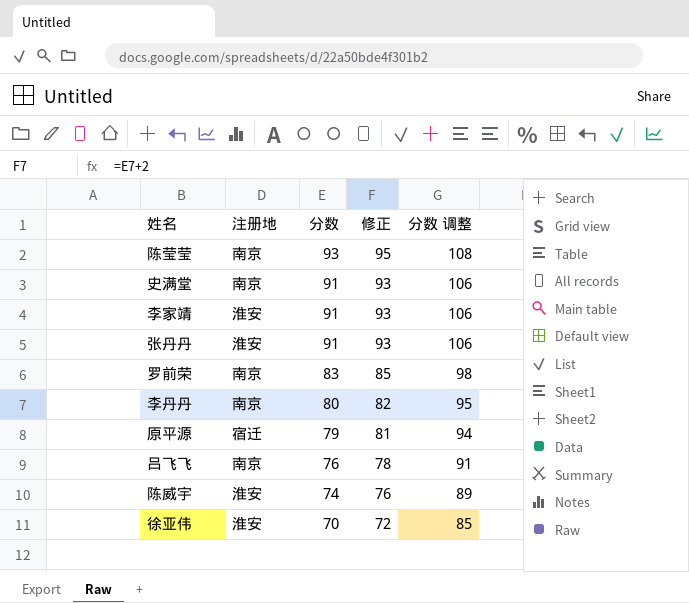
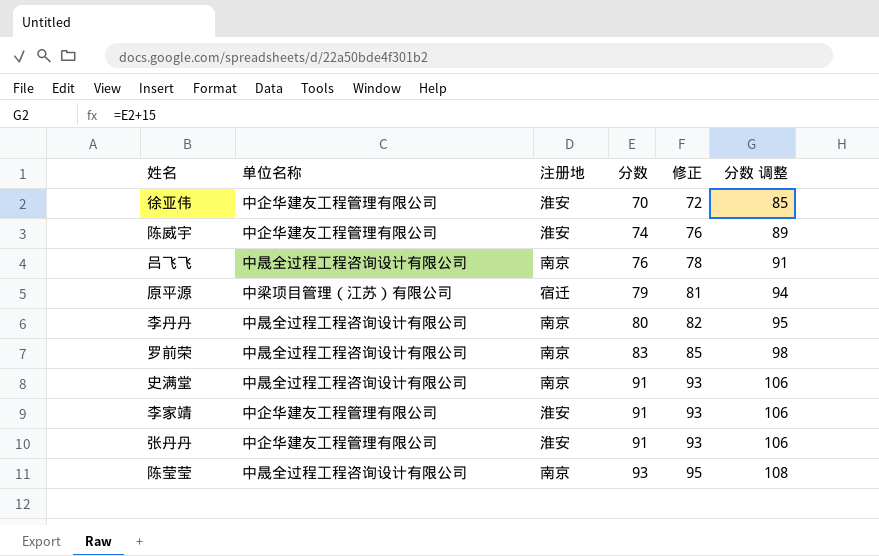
row order: 分数 descending -> 分数 ascending
column 单位名称 | position: none -> 2

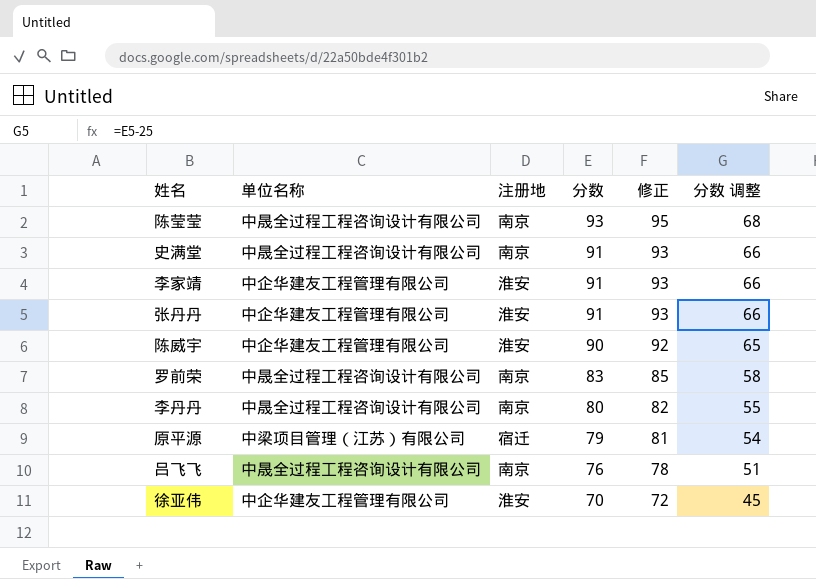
row order: 分数 ascending -> 分数 descending
column 分数 调整 | formula: [分数] + 15 -> [分数] - 25
陈威宇 | 分数: 74 -> 90
陈威宇 | 修正: 76 -> 92

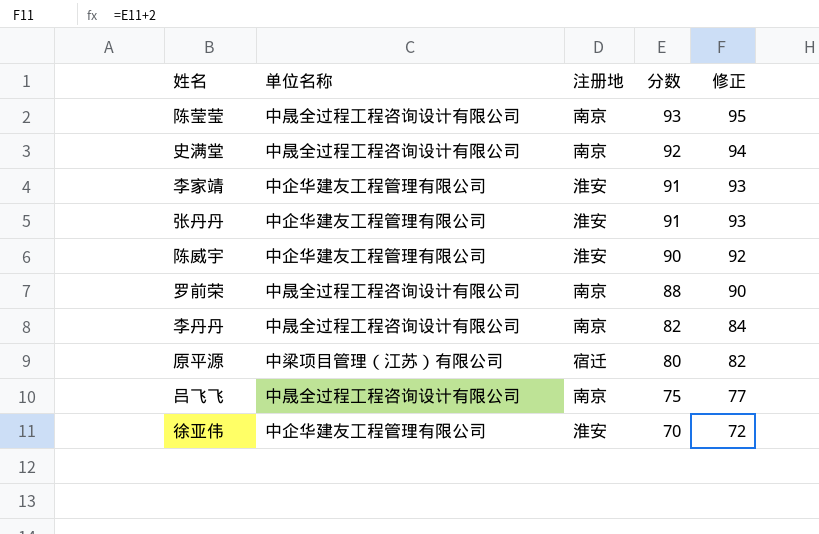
column 分数 调整 | formula: [分数] - 25 -> none
史满堂 | 分数: 91 -> 92
史满堂 | 修正: 93 -> 94
罗前荣 | 分数: 83 -> 88
罗前荣 | 修正: 85 -> 90
李丹丹 | 分数: 80 -> 82
李丹丹 | 修正: 82 -> 84
原平源 | 分数: 79 -> 80
原平源 | 修正: 81 -> 82
吕飞飞 | 分数: 76 -> 75
吕飞飞 | 修正: 78 -> 77

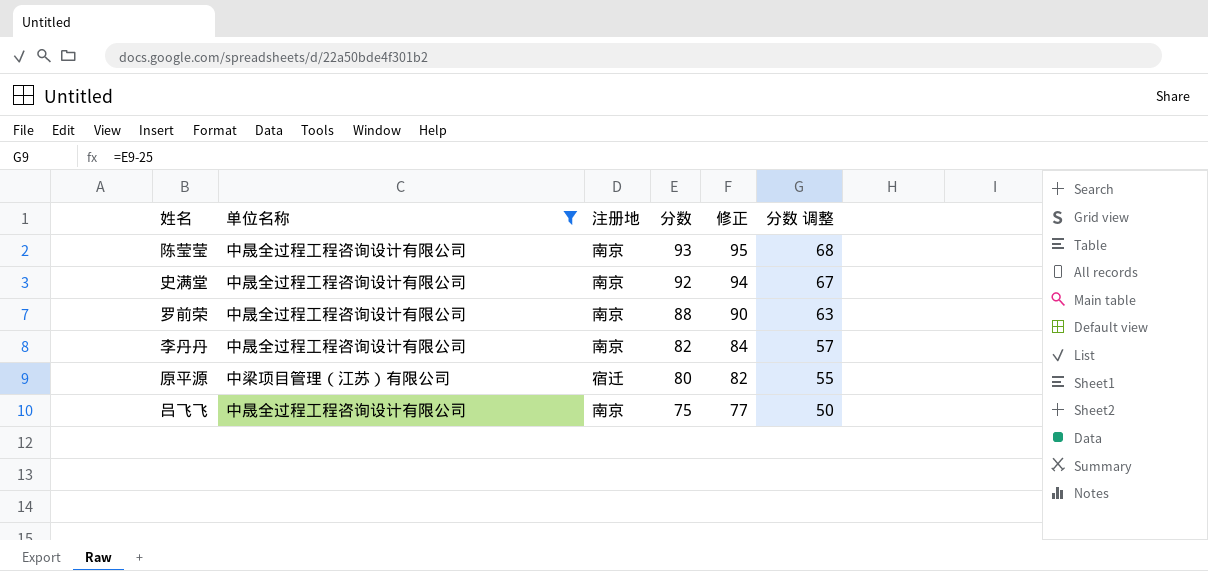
filter: none -> 单位名称 != 中企华建友工程管理有限公司
column 分数 调整 | formula: none -> [分数] - 25

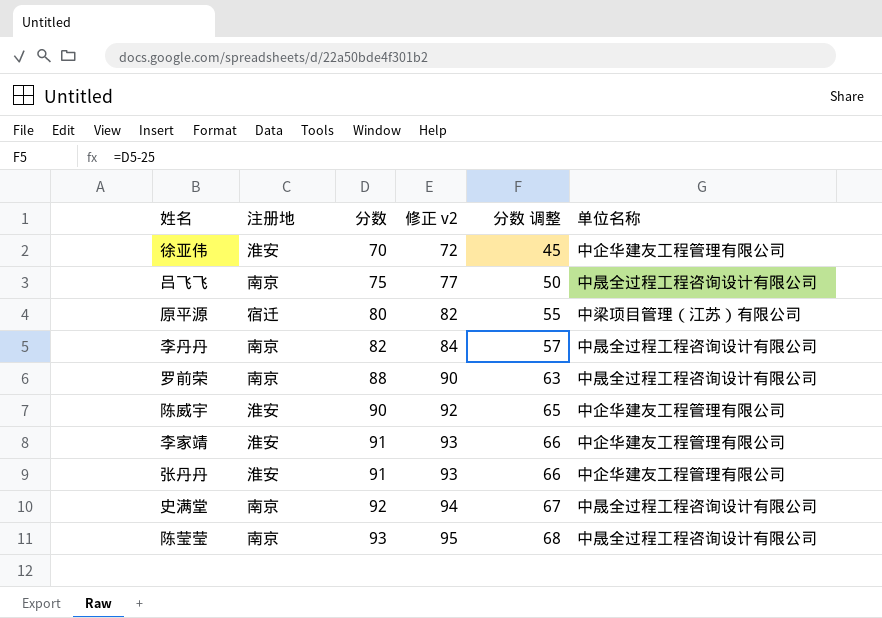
filter: 单位名称 != 中企华建友工程管理有限公司 -> none
row order: 分数 descending -> 分数 ascending
column name: 修正 -> 修正 v2
column 单位名称 | position: 2 -> 6

